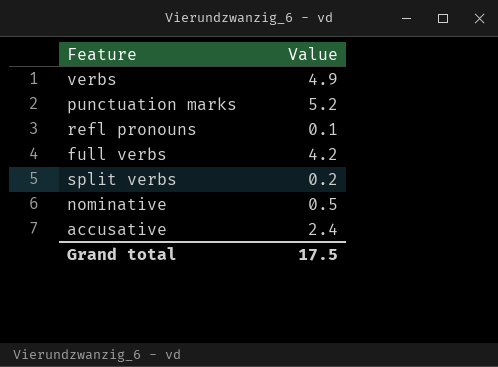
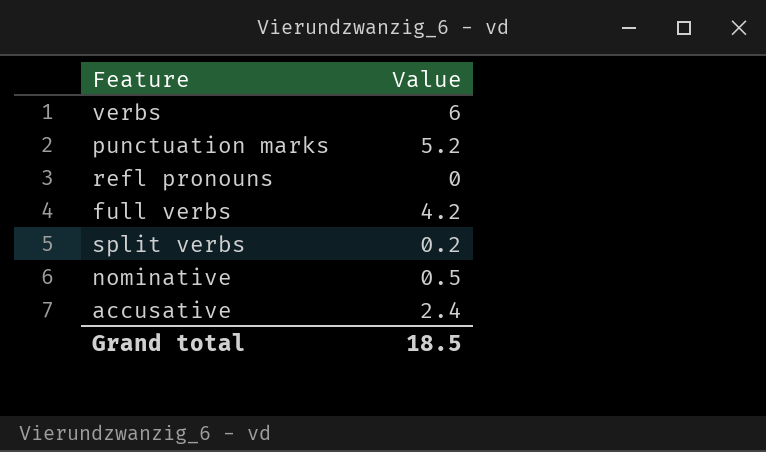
verbs | Value: 4.9 -> 6
refl pronouns | Value: 0.1 -> 0
Grand total | Value: 17.5 -> 18.5

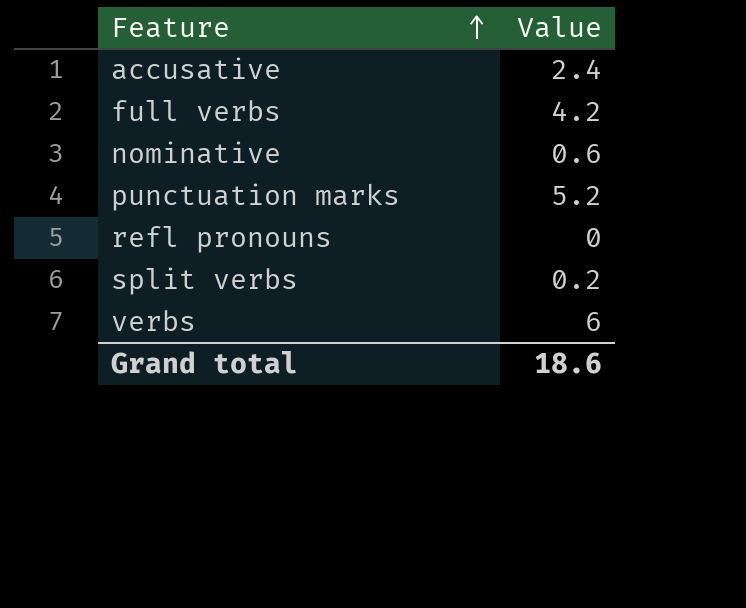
row order: none -> Feature ascending
nominative | Value: 0.5 -> 0.6
Grand total | Value: 18.5 -> 18.6

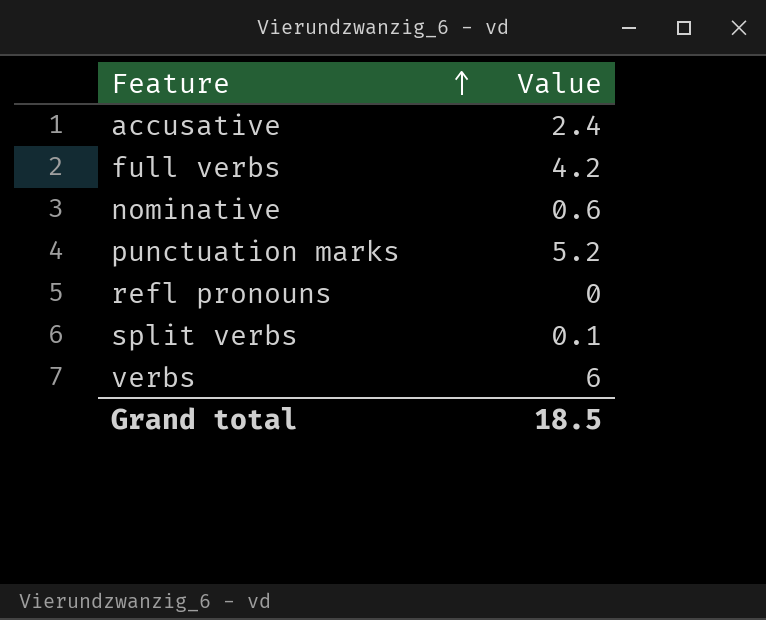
split verbs | Value: 0.2 -> 0.1
Grand total | Value: 18.6 -> 18.5

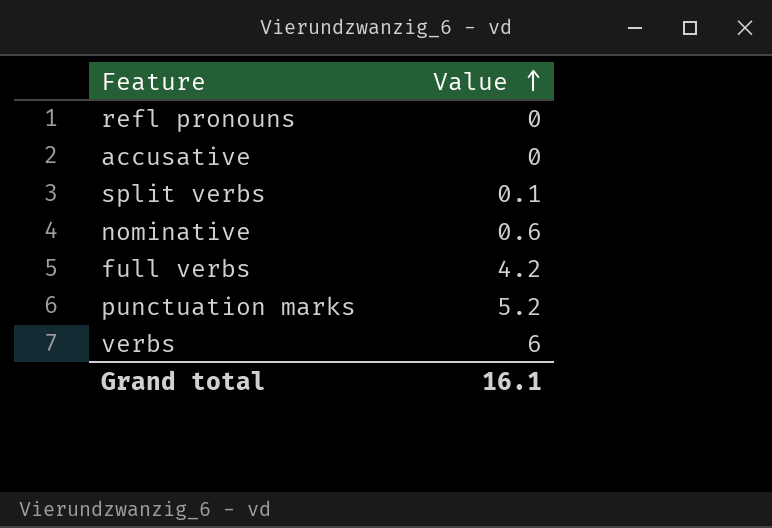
row order: Feature ascending -> Value ascending
accusative | Value: 2.4 -> 0
Grand total | Value: 18.5 -> 16.1

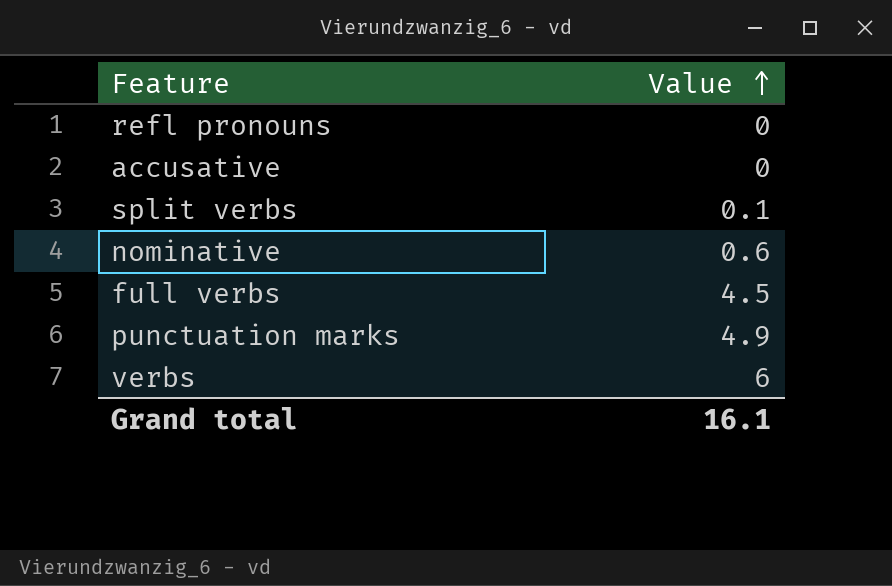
full verbs | Value: 4.2 -> 4.5
punctuation marks | Value: 5.2 -> 4.9

